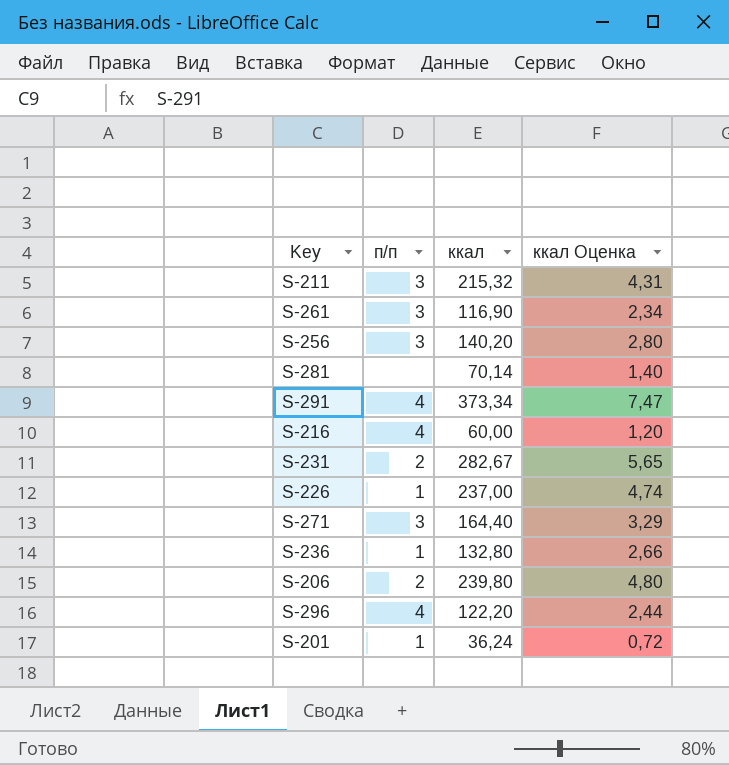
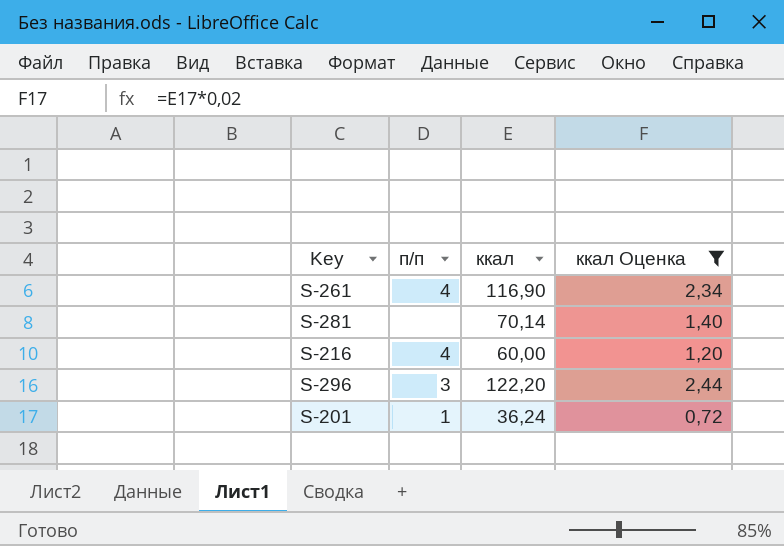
filter: none -> ккал Оценка <= 2,44
S-261 | п/п: 3 -> 4
S-296 | п/п: 4 -> 3

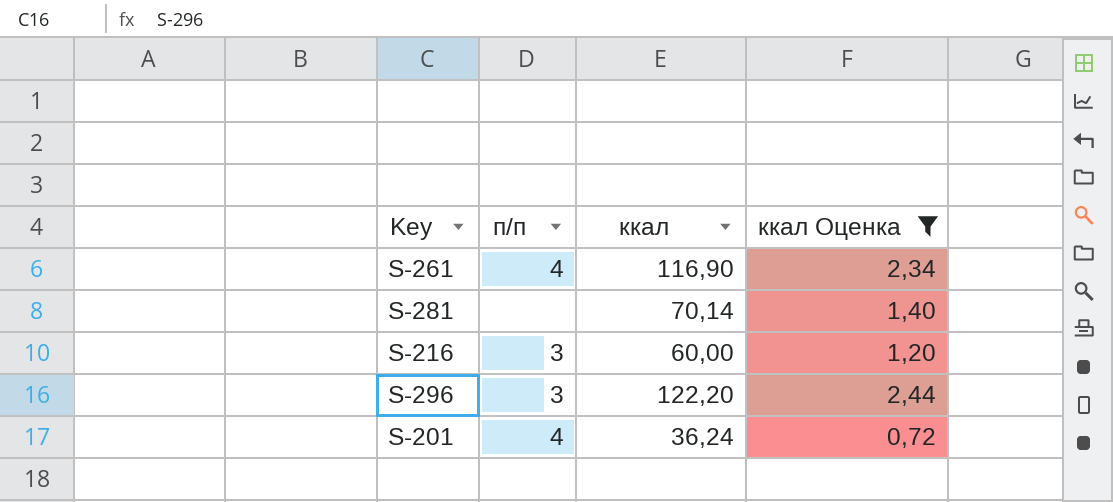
S-216 | п/п: 4 -> 3
S-201 | п/п: 1 -> 4

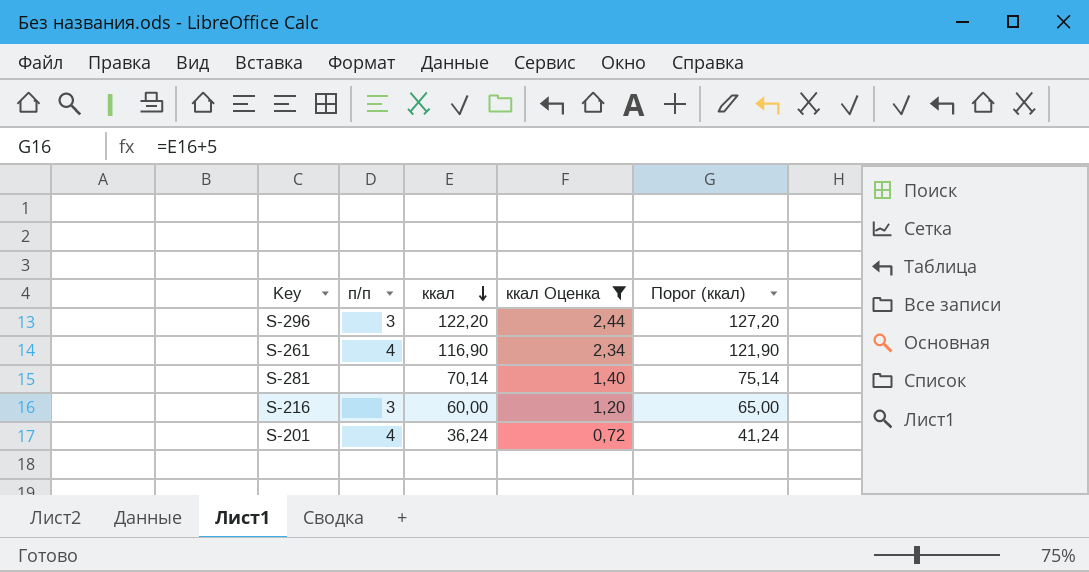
row order: none -> ккал descending
column Порог (ккал) | formula: none -> [ккал] + 5

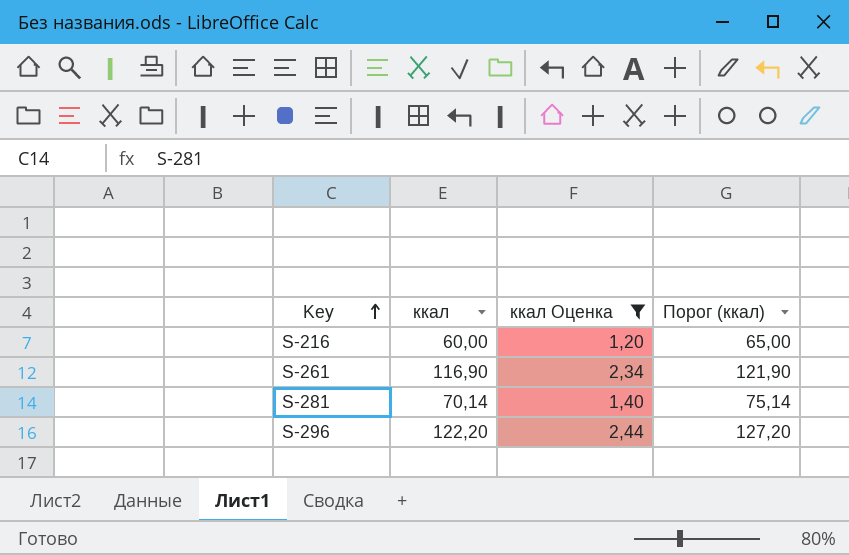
row order: ккал descending -> Key ascending
column п/п | position: 2 -> none
row S-201: 4 | 36,24 | 0,72 | 41,24 -> none

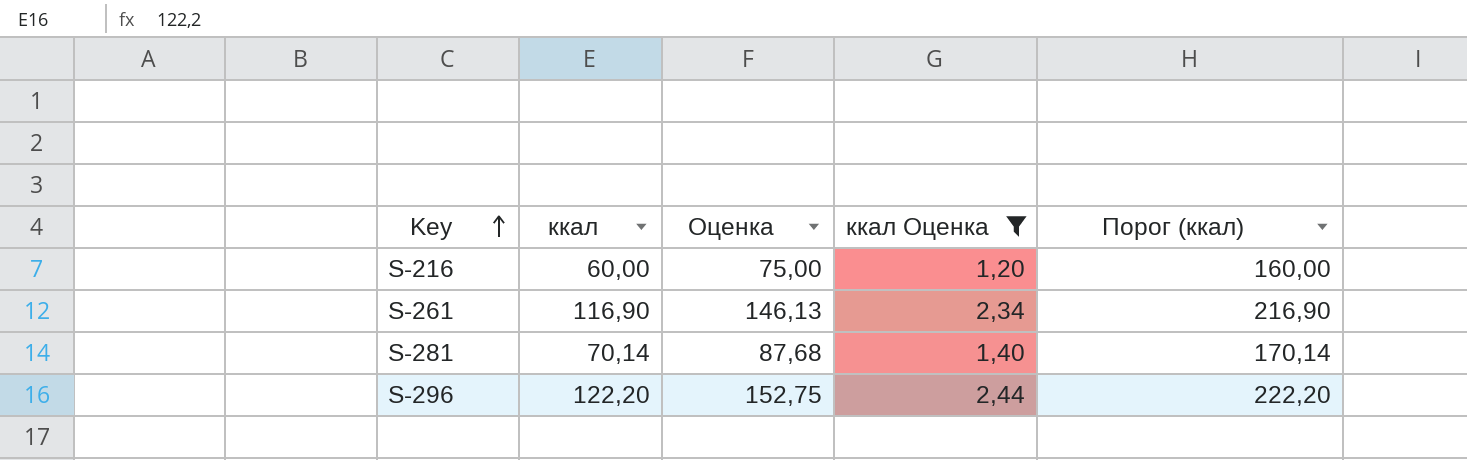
column Оценка | formula: none -> [ккал] * 1,25
column Порог (ккал) | formula: [ккал] + 5 -> [ккал] + 100

